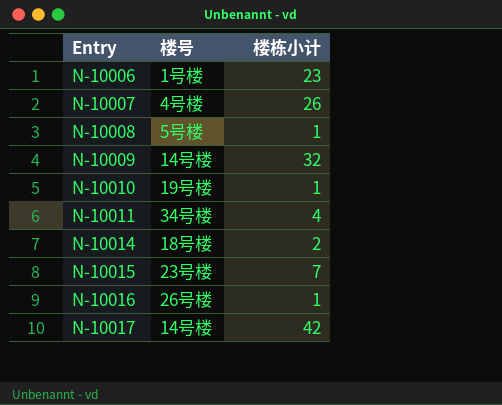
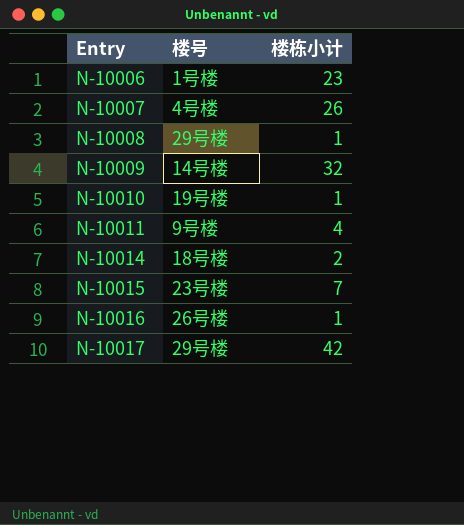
N-10008 | 楼号: 5号楼 -> 29号楼
N-10011 | 楼号: 34号楼 -> 9号楼
N-10017 | 楼号: 14号楼 -> 29号楼

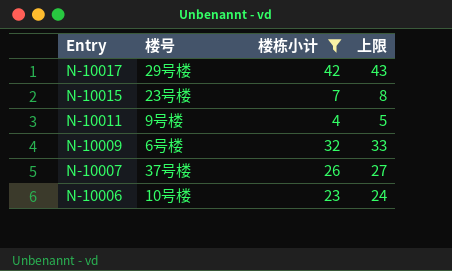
filter: none -> 楼栋小计 >= 4
row order: Entry ascending -> Entry descending
column 上限 | formula: none -> [楼栋小计] + 1
N-10009 | 楼号: 14号楼 -> 6号楼
N-10007 | 楼号: 4号楼 -> 37号楼
N-10006 | 楼号: 1号楼 -> 10号楼

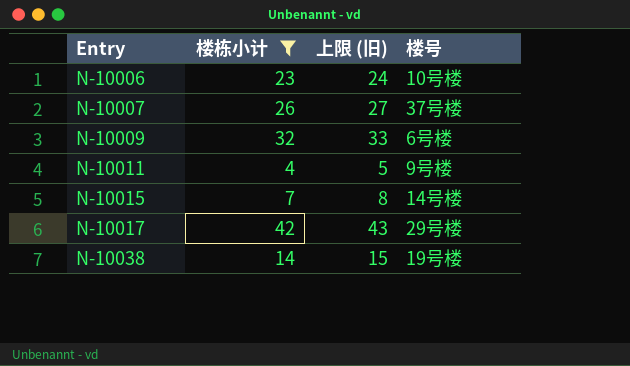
row order: Entry descending -> Entry ascending
column name: 上限 -> 上限 (旧)
column 楼号 | position: 2 -> 4
N-10015 | 楼号: 23号楼 -> 14号楼
row N-10038: none -> 14 | 15 | 19号楼

